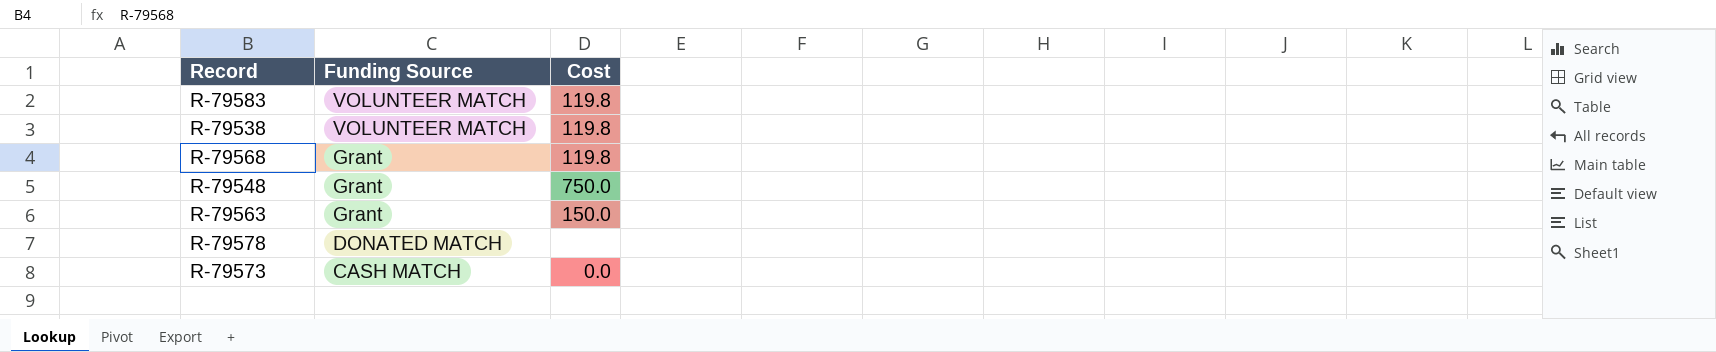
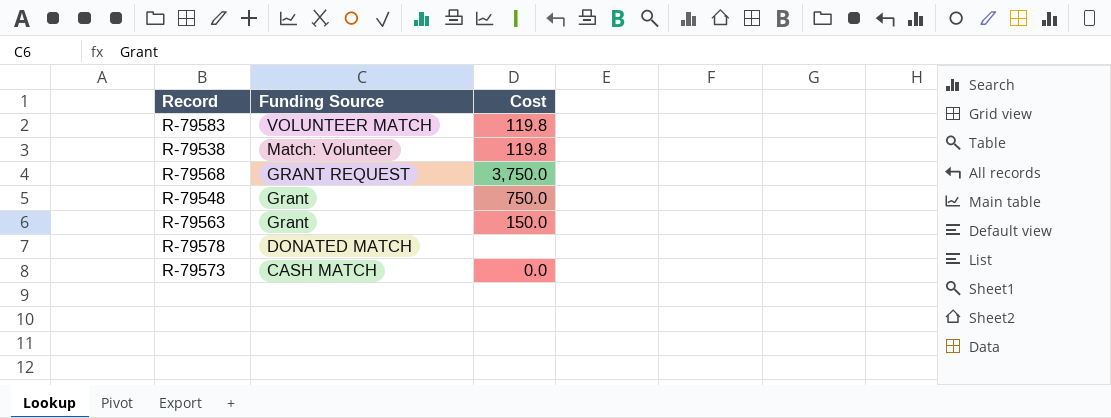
R-79538 | Funding Source: VOLUNTEER MATCH -> Match: Volunteer
R-79568 | Funding Source: Grant -> GRANT REQUEST
R-79568 | Cost: 119.8 -> 3,750.0

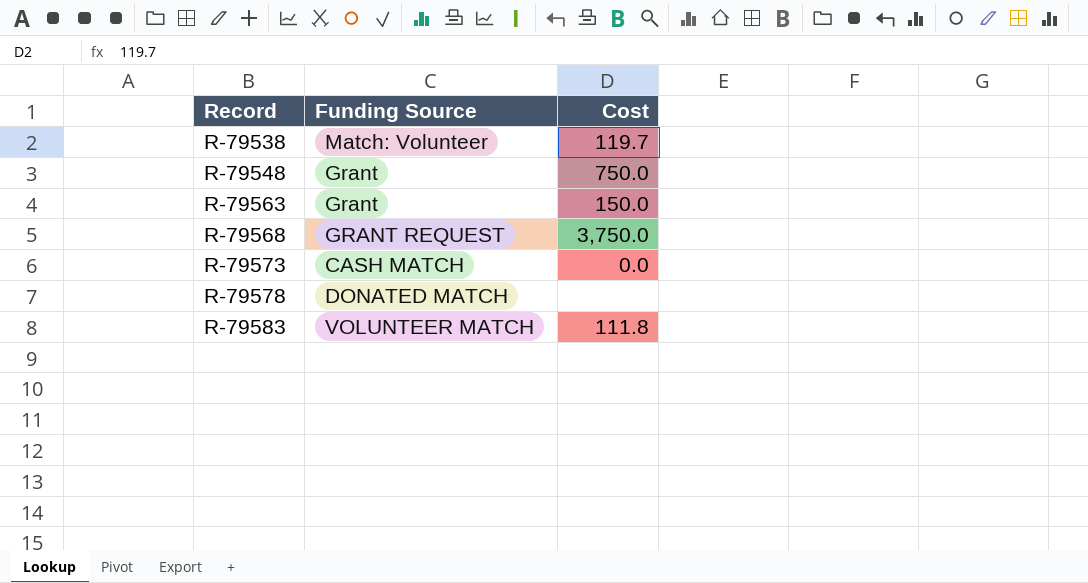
row order: Funding Source descending -> Record ascending
R-79538 | Cost: 119.8 -> 119.7
R-79583 | Cost: 119.8 -> 111.8

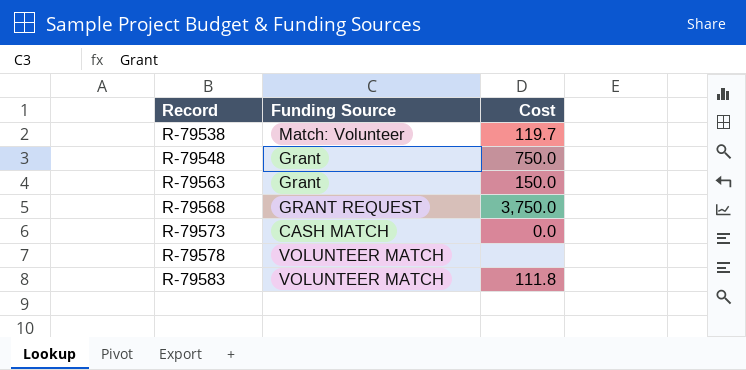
R-79578 | Funding Source: DONATED MATCH -> VOLUNTEER MATCH

